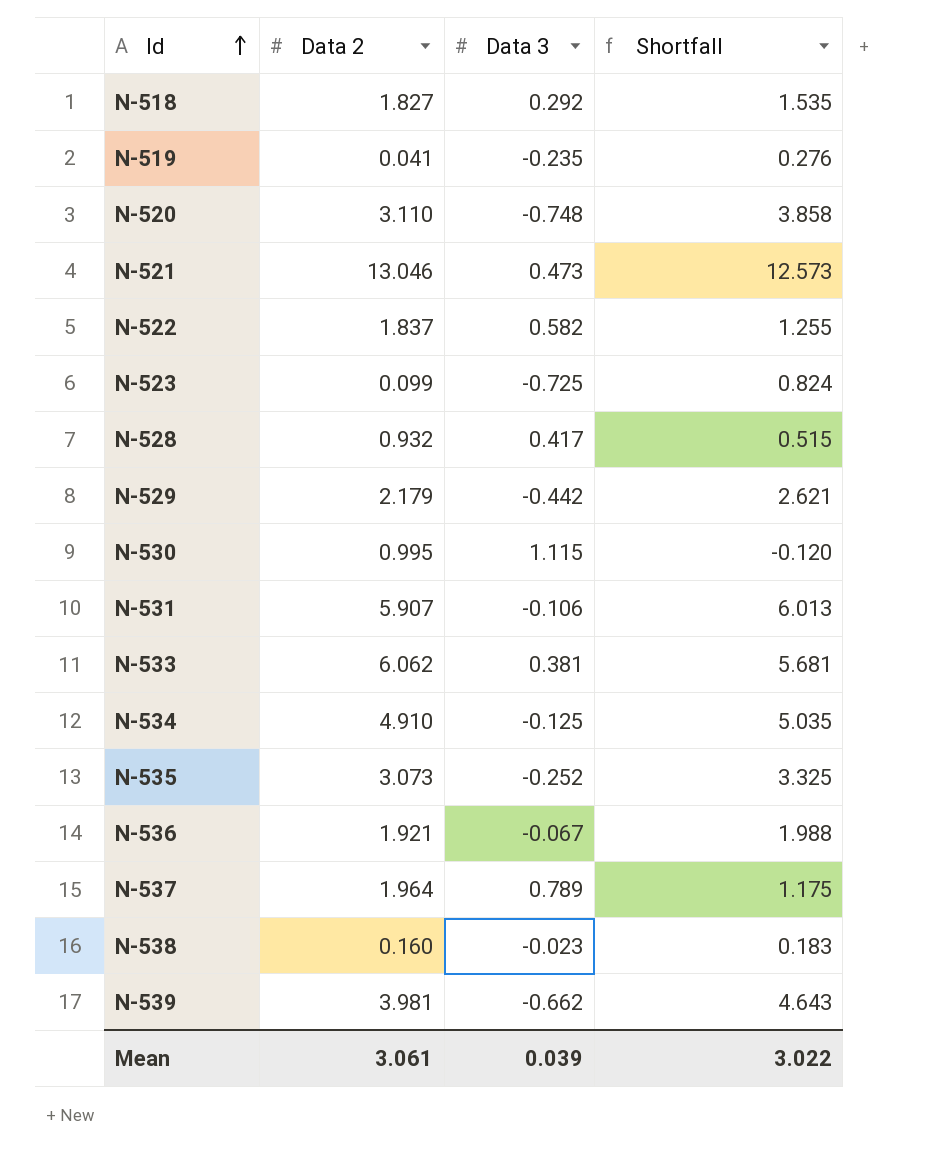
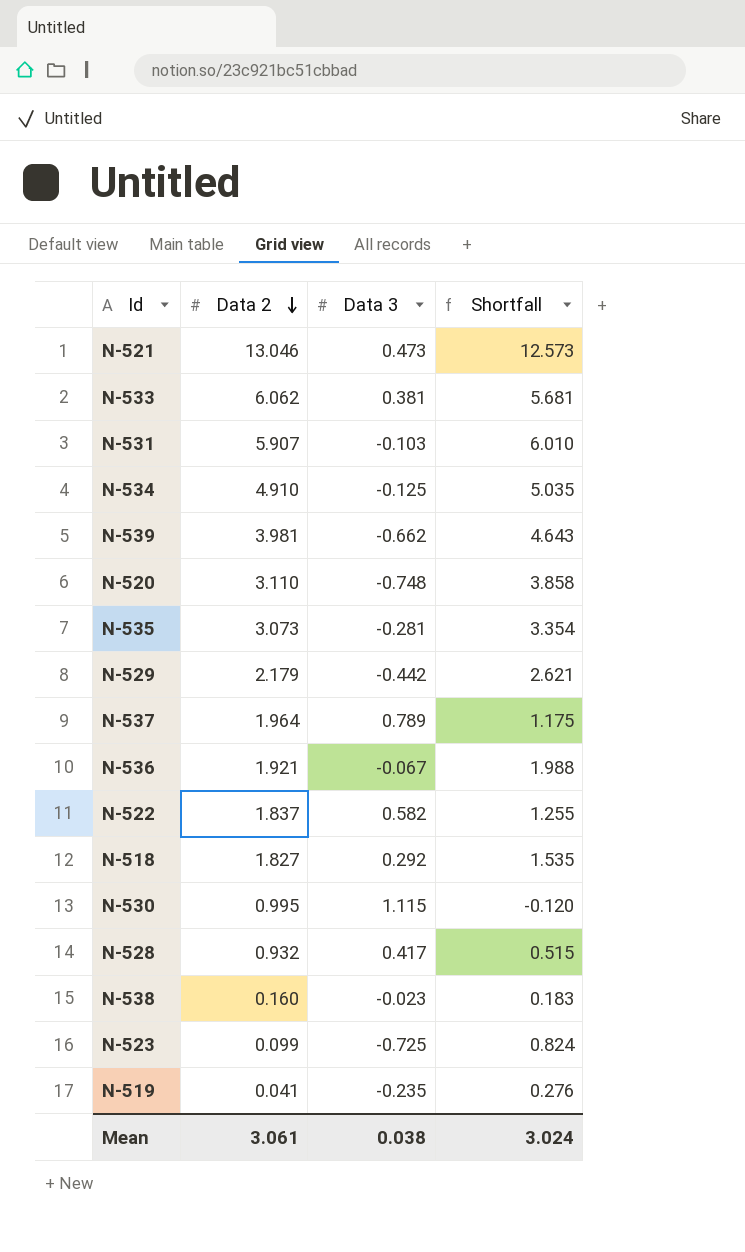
row order: Id ascending -> Data 2 descending
N-531 | Data 3: -0.106 -> -0.103
N-531 | Shortfall: 6.013 -> 6.010
N-535 | Data 3: -0.252 -> -0.281
N-535 | Shortfall: 3.325 -> 3.354
Mean | Data 3: 0.039 -> 0.038
Mean | Shortfall: 3.022 -> 3.024

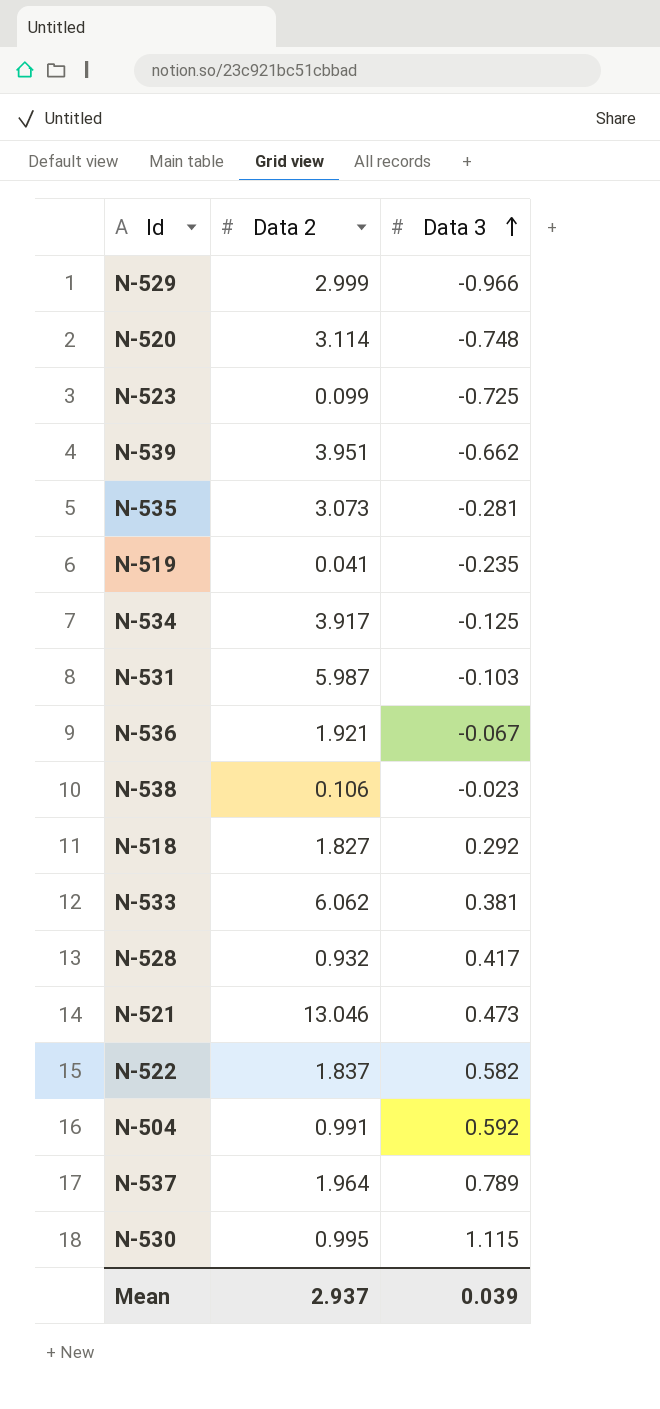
row order: Data 2 descending -> Data 3 ascending
column Shortfall | formula: [Data 2] - [Data 3] -> none
N-529 | Data 2: 2.179 -> 2.999
N-529 | Data 3: -0.442 -> -0.966
N-520 | Data 2: 3.110 -> 3.114
N-539 | Data 2: 3.981 -> 3.951
N-534 | Data 2: 4.910 -> 3.917
N-531 | Data 2: 5.907 -> 5.987
N-538 | Data 2: 0.160 -> 0.106
row N-504: none -> 0.991 | 0.592
Mean | Data 2: 3.061 -> 2.937
Mean | Data 3: 0.038 -> 0.039

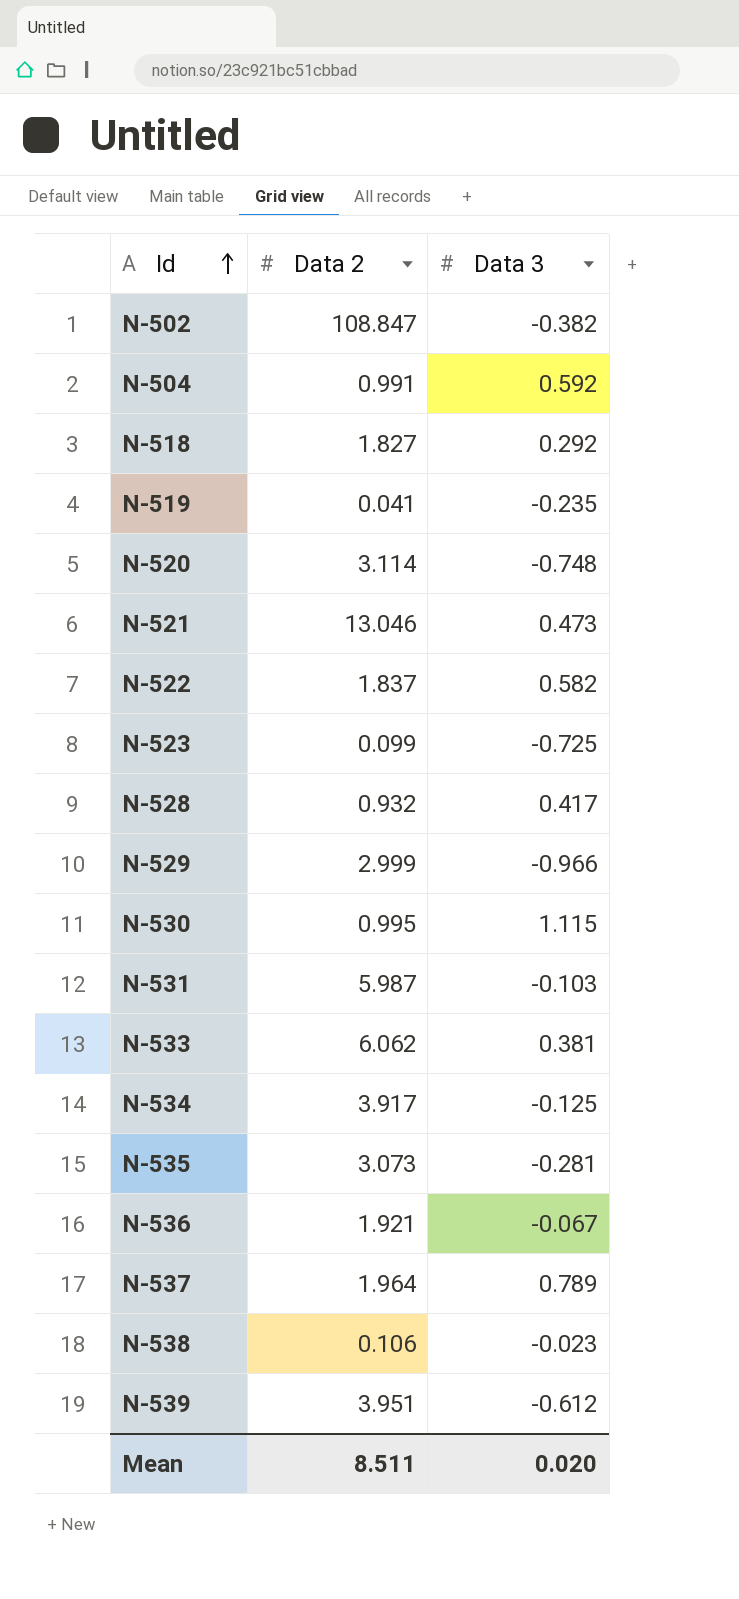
row order: Data 3 ascending -> Id ascending
row N-502: none -> 108.847 | -0.382
N-539 | Data 3: -0.662 -> -0.612
Mean | Data 2: 2.937 -> 8.511
Mean | Data 3: 0.039 -> 0.020

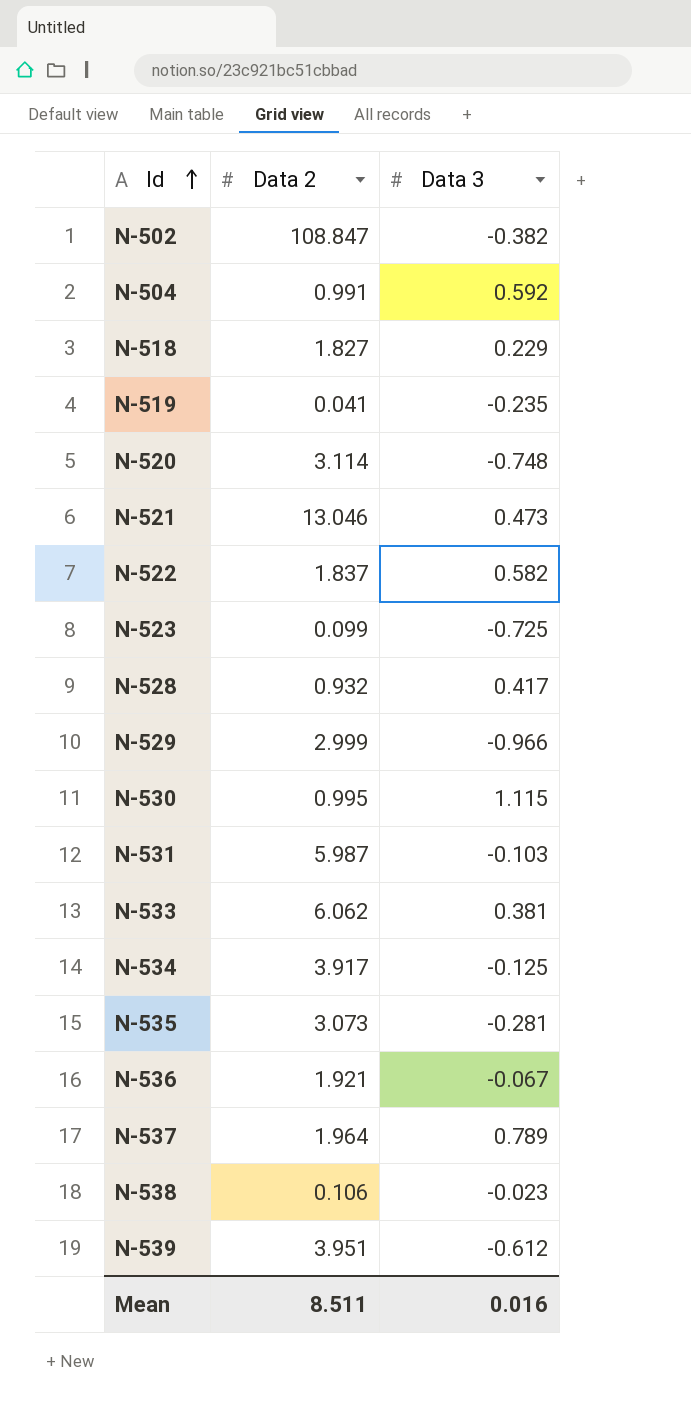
N-518 | Data 3: 0.292 -> 0.229
Mean | Data 3: 0.020 -> 0.016

